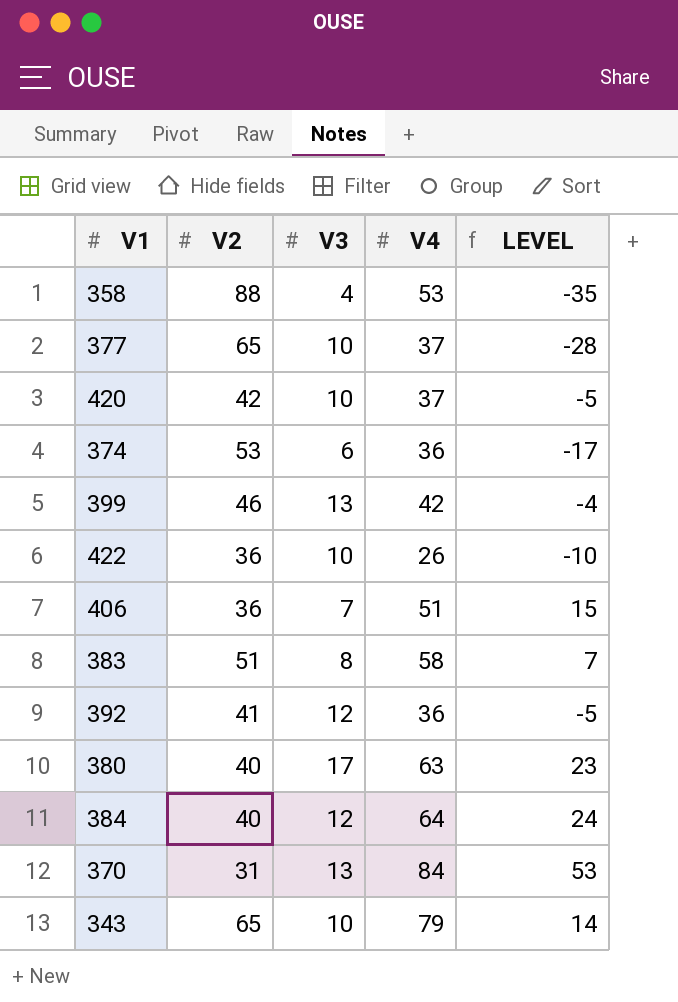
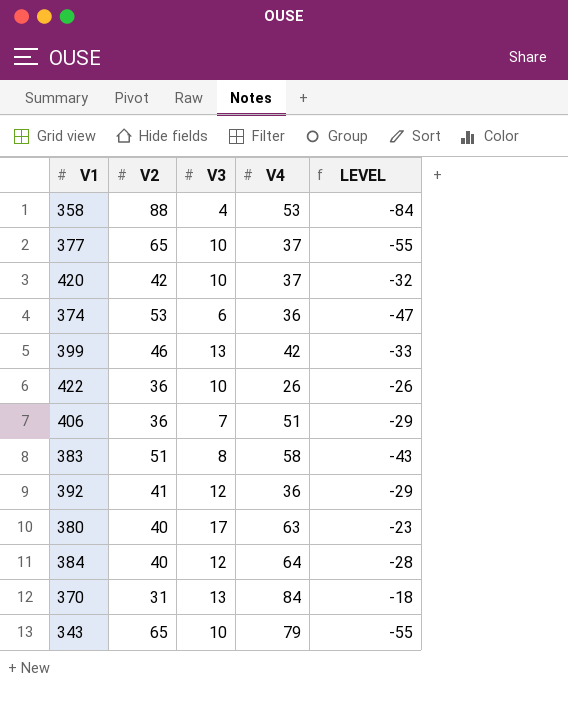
column LEVEL | formula: [V4] - [V2] -> [V3] - [V2]

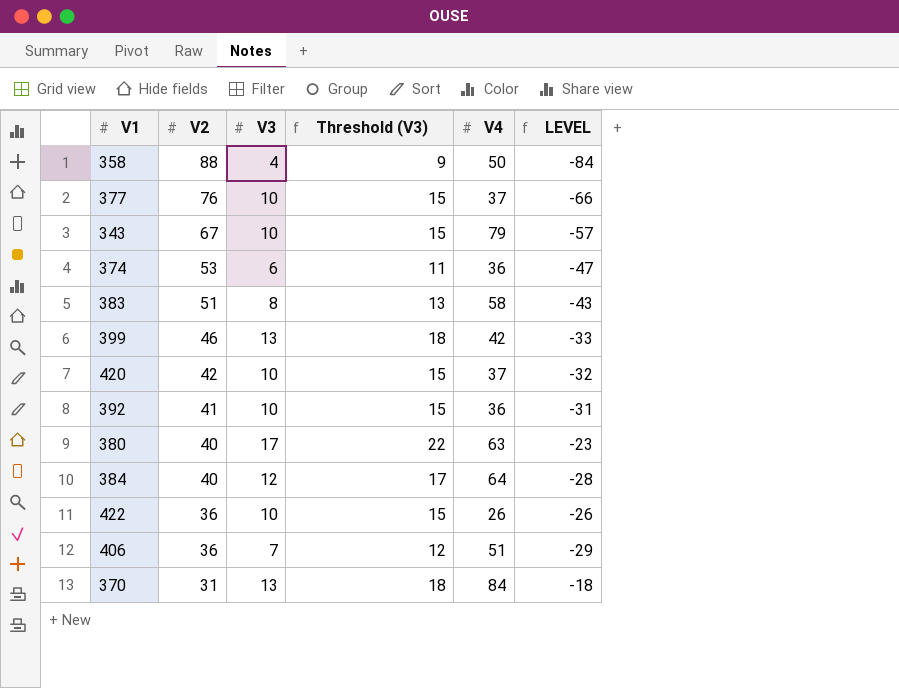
row order: none -> V2 descending
column Threshold (V3) | formula: none -> [V3] + 5
358 | V4: 53 -> 50
377 | V2: 65 -> 76
377 | LEVEL: -55 -> -66
343 | V2: 65 -> 67
343 | LEVEL: -55 -> -57
392 | V3: 12 -> 10
392 | LEVEL: -29 -> -31

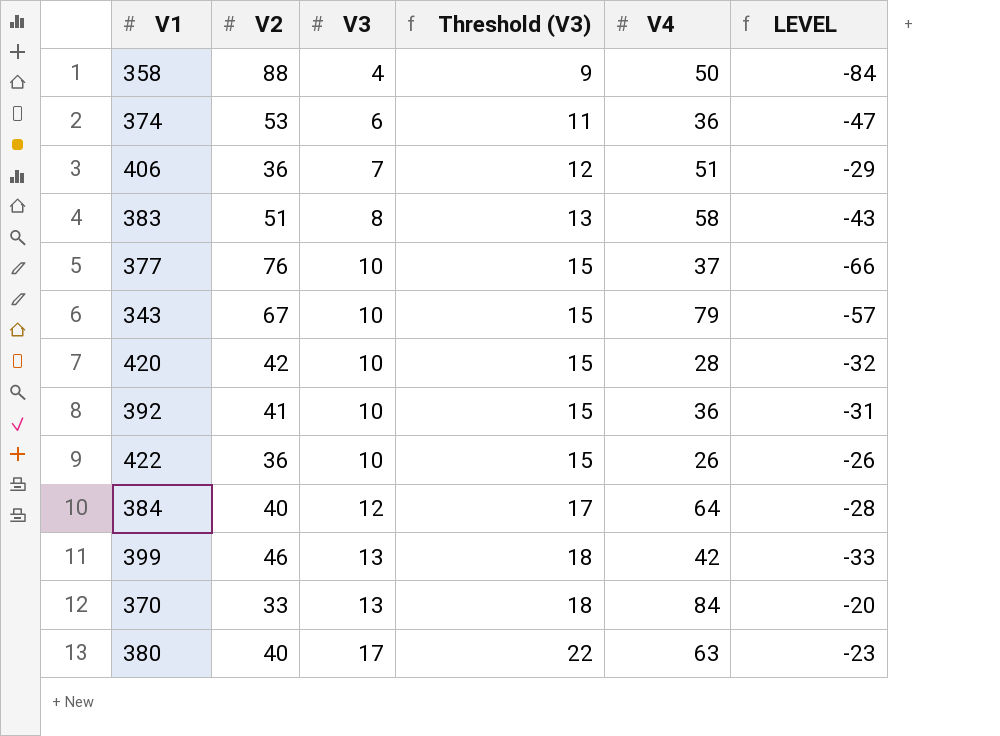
row order: V2 descending -> V3 ascending
420 | V4: 37 -> 28
370 | V2: 31 -> 33
370 | LEVEL: -18 -> -20

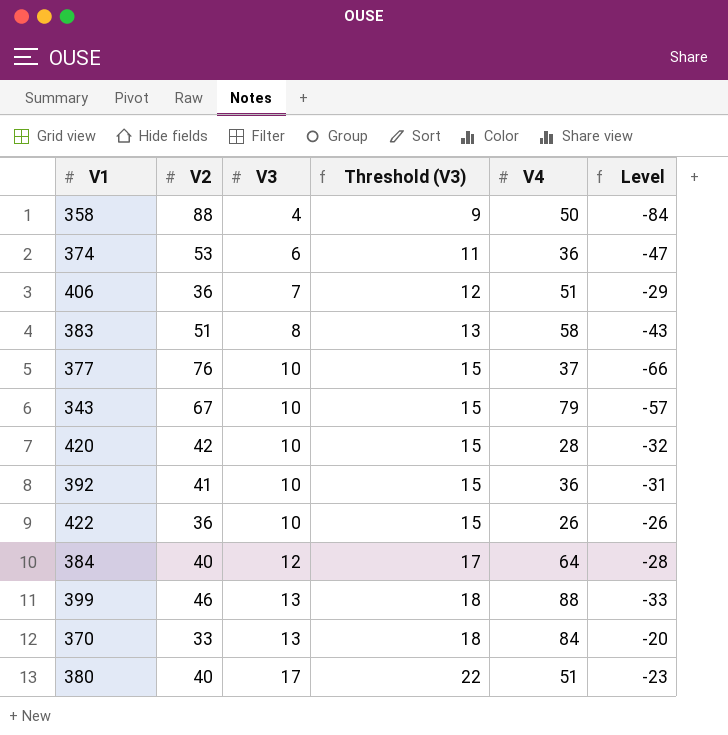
column name: LEVEL -> Level
399 | V4: 42 -> 88
380 | V4: 63 -> 51

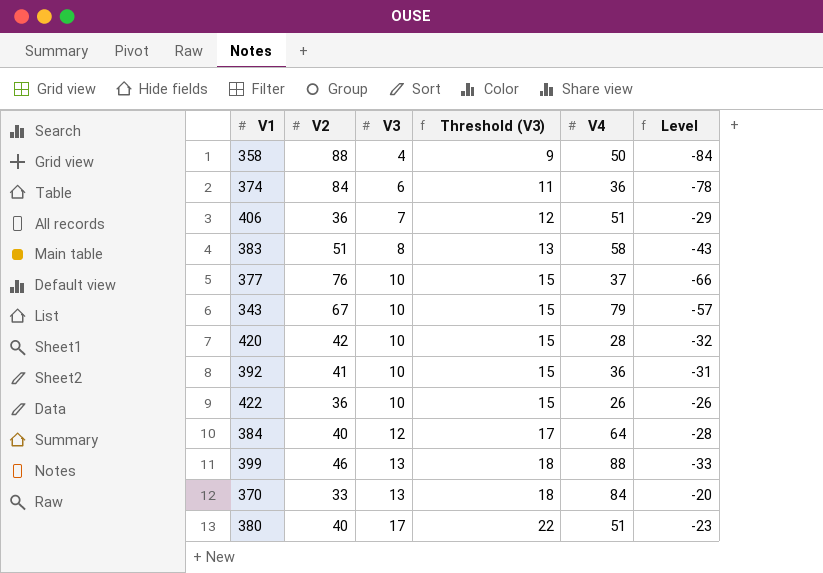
374 | V2: 53 -> 84
374 | Level: -47 -> -78

